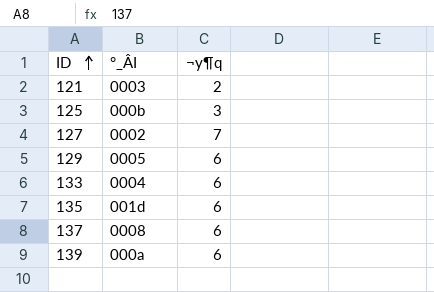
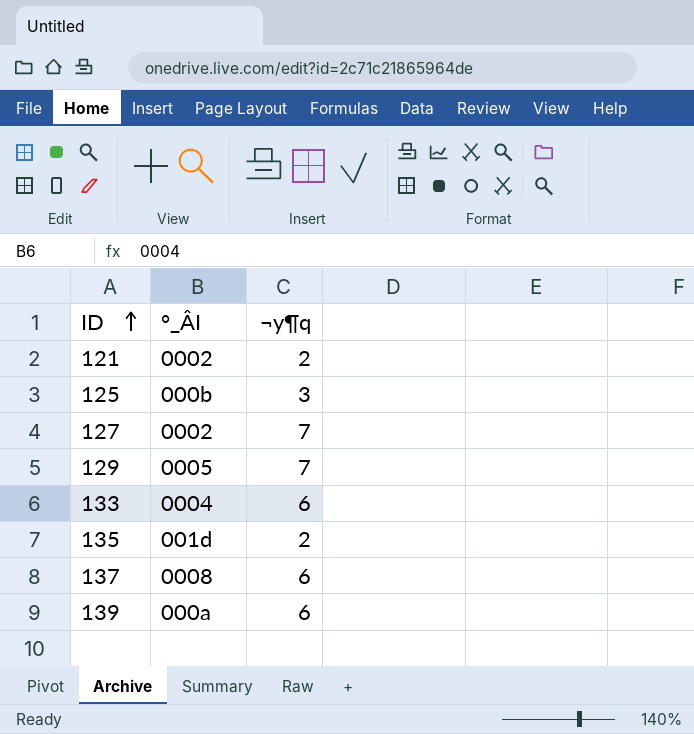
121 | °_ÂI: 0003 -> 0002
129 | ¬y¶q: 6 -> 7
135 | ¬y¶q: 6 -> 2

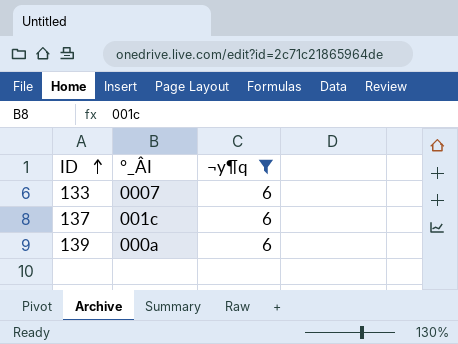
filter: none -> ¬y¶q = 6
133 | °_ÂI: 0004 -> 0007
137 | °_ÂI: 0008 -> 001c

